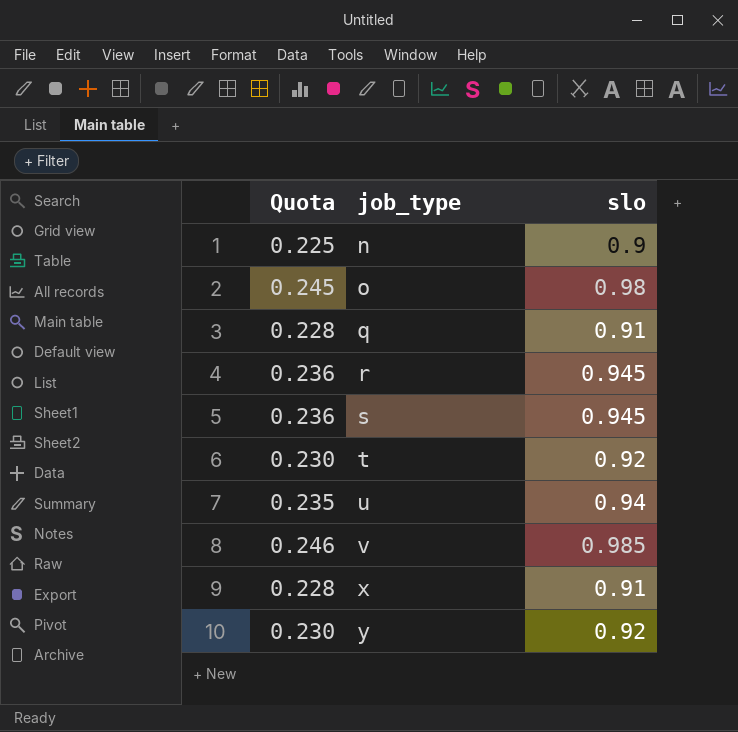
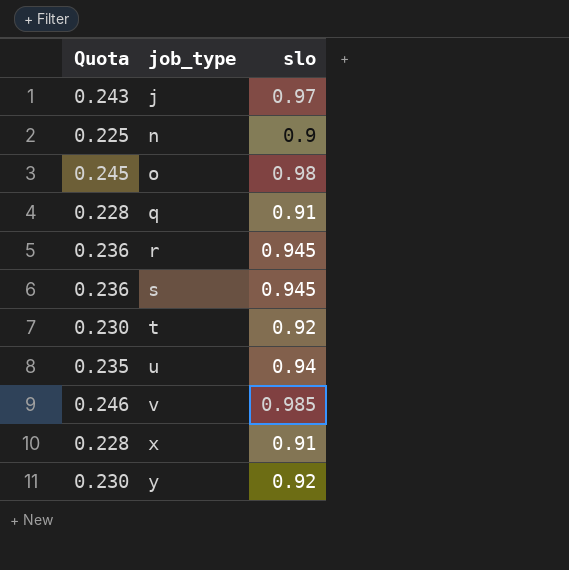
row j: none -> 0.243 | 0.97

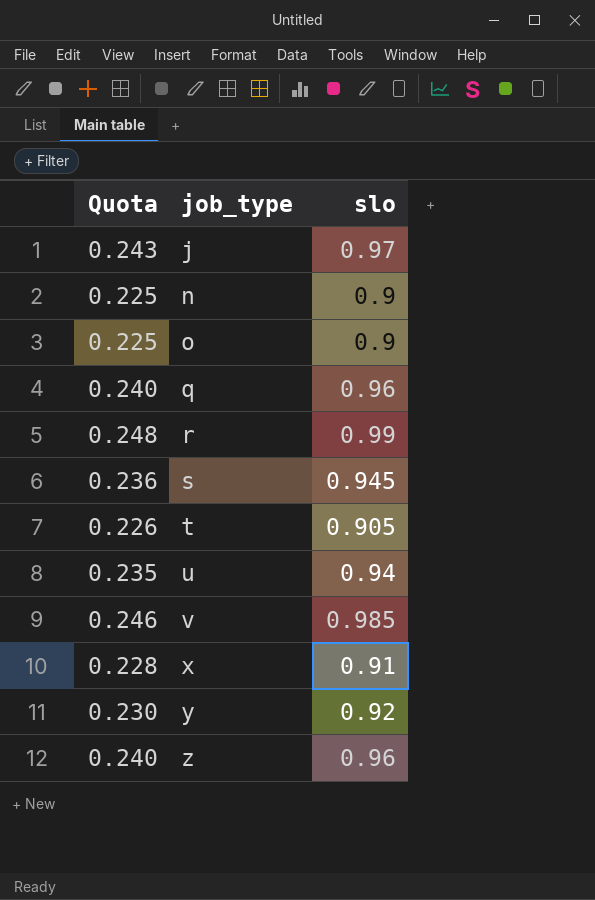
o | Quota: 0.245 -> 0.225
o | slo: 0.98 -> 0.9
q | Quota: 0.228 -> 0.240
q | slo: 0.91 -> 0.96
r | Quota: 0.236 -> 0.248
r | slo: 0.945 -> 0.99
t | Quota: 0.230 -> 0.226
t | slo: 0.92 -> 0.905
row z: none -> 0.240 | 0.96

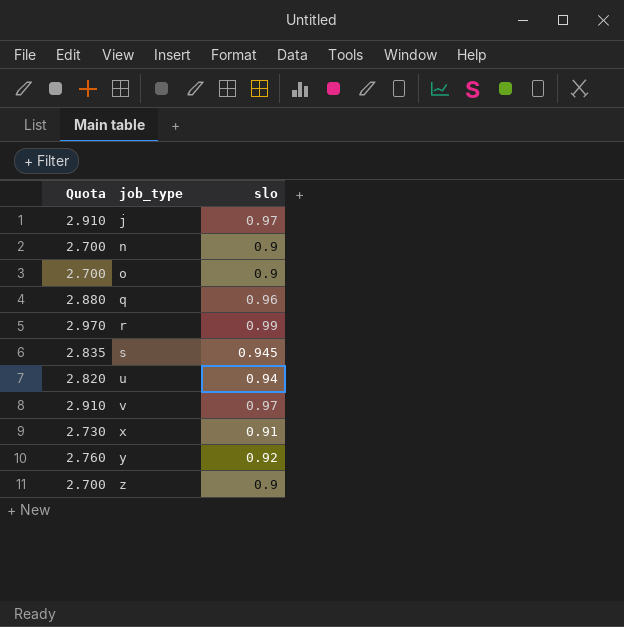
column Quota | formula: [slo] * 0.25 -> [slo] * 3
row t: 0.226 | 0.905 -> none
v | slo: 0.985 -> 0.97
z | slo: 0.96 -> 0.9

